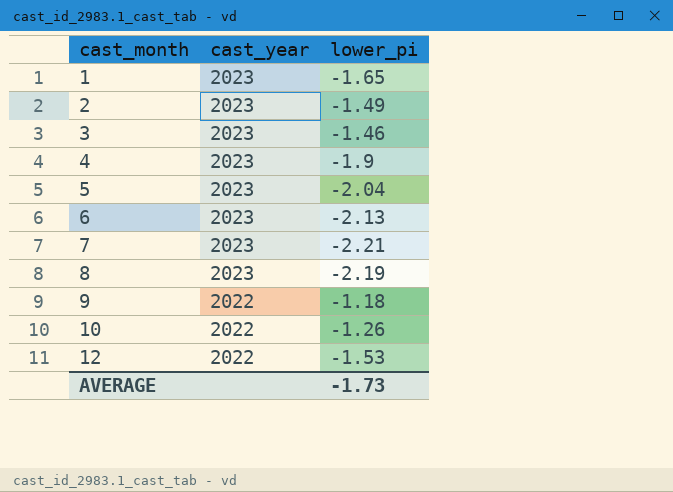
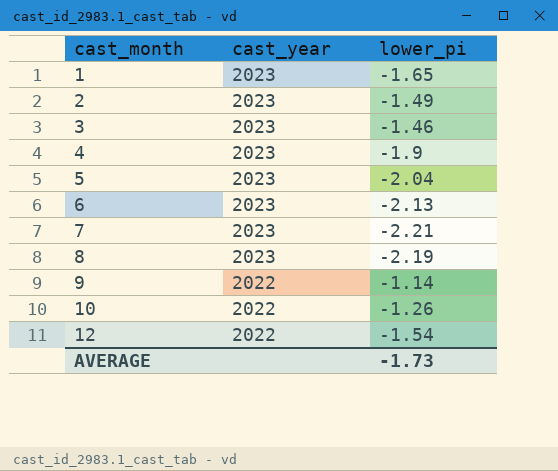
9 | lower_pi: -1.18 -> -1.14
12 | lower_pi: -1.53 -> -1.54

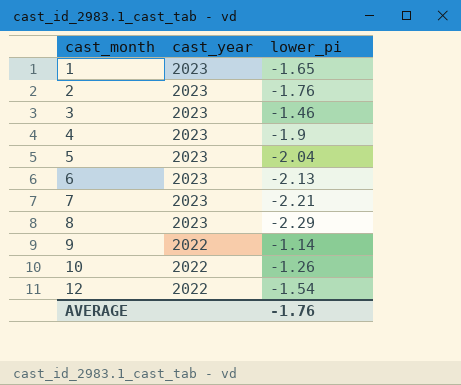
2 | lower_pi: -1.49 -> -1.76
8 | lower_pi: -2.19 -> -2.29
AVERAGE | lower_pi: -1.73 -> -1.76

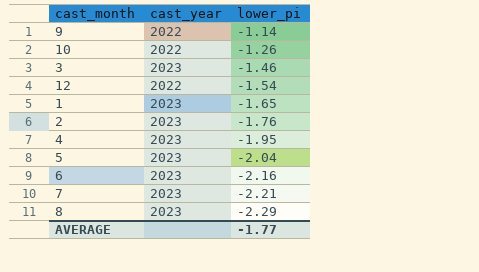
row order: cast_month ascending -> lower_pi descending
4 | lower_pi: -1.9 -> -1.95
6 | lower_pi: -2.13 -> -2.16
AVERAGE | lower_pi: -1.76 -> -1.77

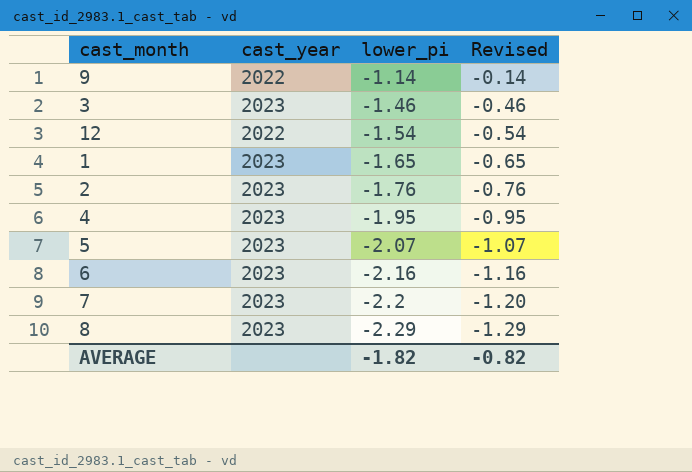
column Revised | formula: none -> [lower_pi] + 1
row 10: 2022 | -1.26 -> none
5 | lower_pi: -2.04 -> -2.07
7 | lower_pi: -2.21 -> -2.2
AVERAGE | lower_pi: -1.77 -> -1.82

